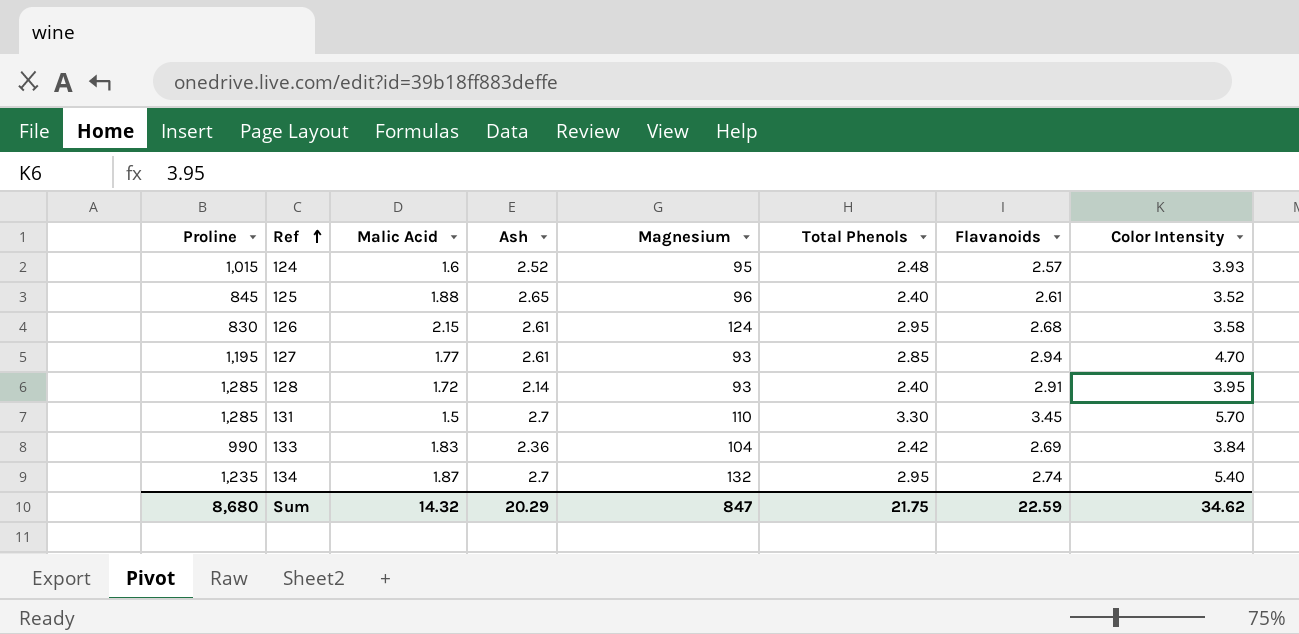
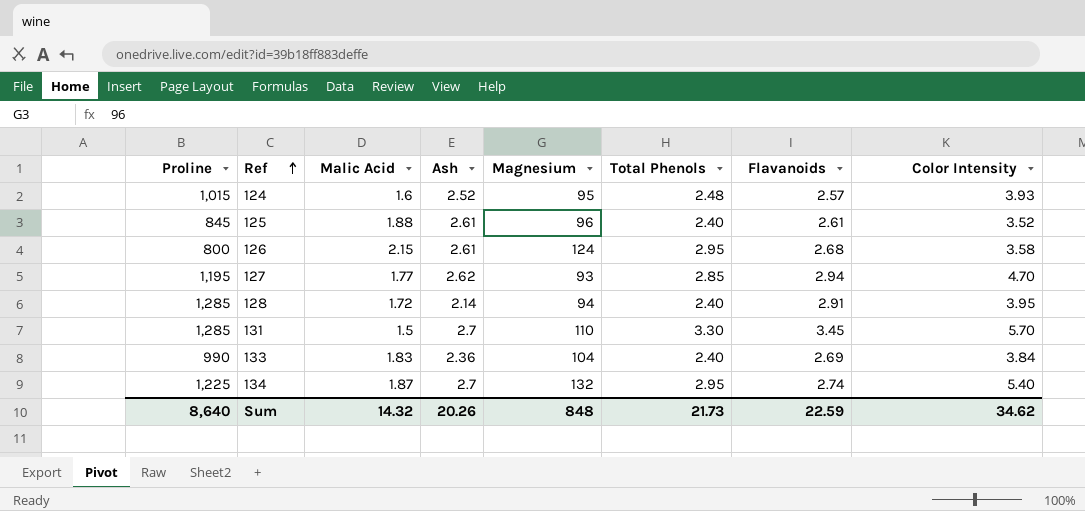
125 | Ash: 2.65 -> 2.61
126 | Proline: 830 -> 800
127 | Ash: 2.61 -> 2.62
128 | Magnesium: 93 -> 94
133 | Total Phenols: 2.42 -> 2.40
134 | Proline: 1,235 -> 1,225
Sum | Proline: 8,680 -> 8,640
Sum | Ash: 20.29 -> 20.26
Sum | Magnesium: 847 -> 848
Sum | Total Phenols: 21.75 -> 21.73

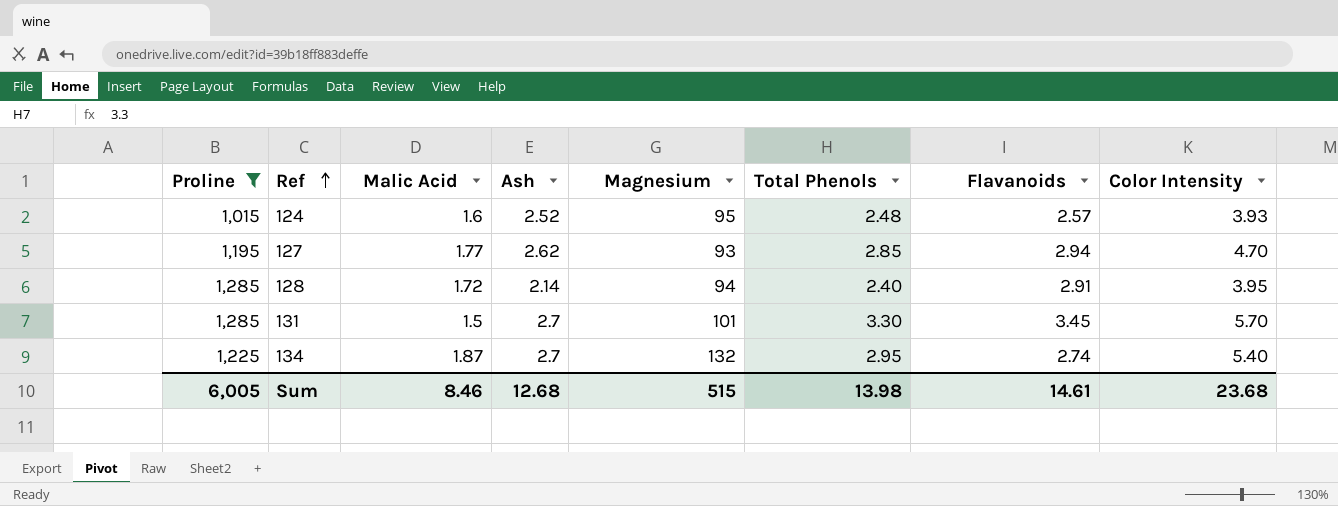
filter: none -> Proline >= 1,015
131 | Magnesium: 110 -> 101
Sum | Proline: 8,640 -> 6,005
Sum | Malic Acid: 14.32 -> 8.46
Sum | Ash: 20.26 -> 12.68
Sum | Magnesium: 848 -> 515
Sum | Total Phenols: 21.73 -> 13.98
Sum | Flavanoids: 22.59 -> 14.61
Sum | Color Intensity: 34.62 -> 23.68

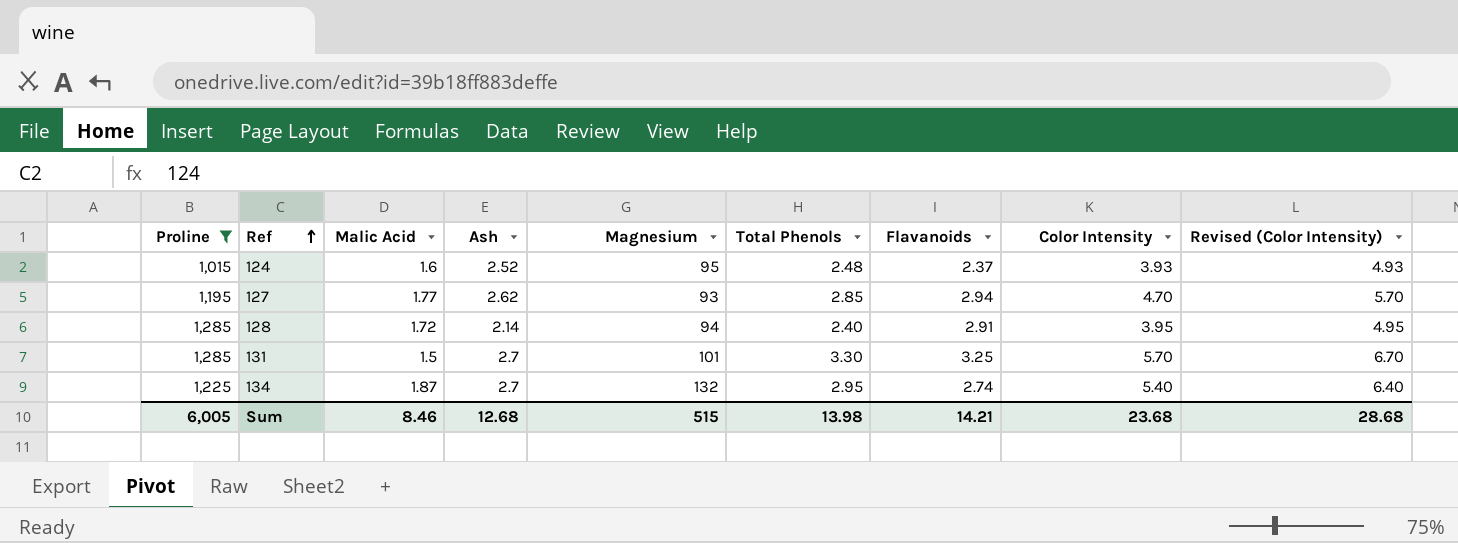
column Revised (Color Intensity) | formula: none -> [Color Intensity] + 1
124 | Flavanoids: 2.57 -> 2.37
131 | Flavanoids: 3.45 -> 3.25
Sum | Flavanoids: 14.61 -> 14.21

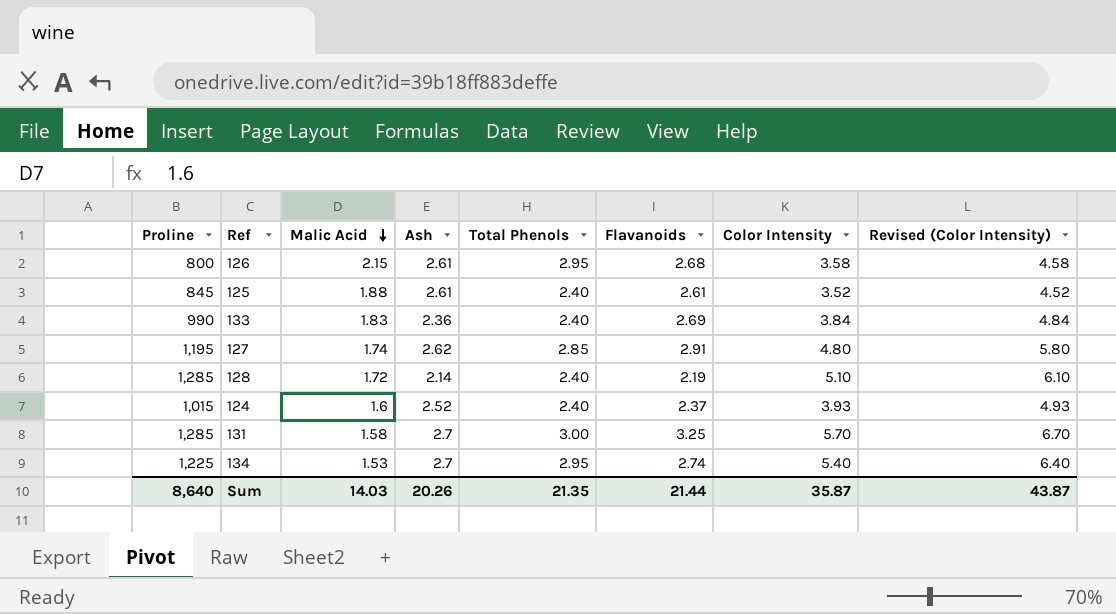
filter: Proline >= 1,015 -> none
row order: Ref ascending -> Malic Acid descending
column Magnesium | position: 5 -> none
127 | Malic Acid: 1.77 -> 1.74
127 | Flavanoids: 2.94 -> 2.91
127 | Color Intensity: 4.70 -> 4.80
127 | Revised (Color Intensity): 5.70 -> 5.80
128 | Flavanoids: 2.91 -> 2.19
128 | Color Intensity: 3.95 -> 5.10
128 | Revised (Color Intensity): 4.95 -> 6.10
124 | Total Phenols: 2.48 -> 2.40
131 | Malic Acid: 1.5 -> 1.58
131 | Total Phenols: 3.30 -> 3.00
134 | Malic Acid: 1.87 -> 1.53
Sum | Proline: 6,005 -> 8,640
Sum | Malic Acid: 8.46 -> 14.03
Sum | Ash: 12.68 -> 20.26
Sum | Total Phenols: 13.98 -> 21.35
Sum | Flavanoids: 14.21 -> 21.44
Sum | Color Intensity: 23.68 -> 35.87
Sum | Revised (Color Intensity): 28.68 -> 43.87

